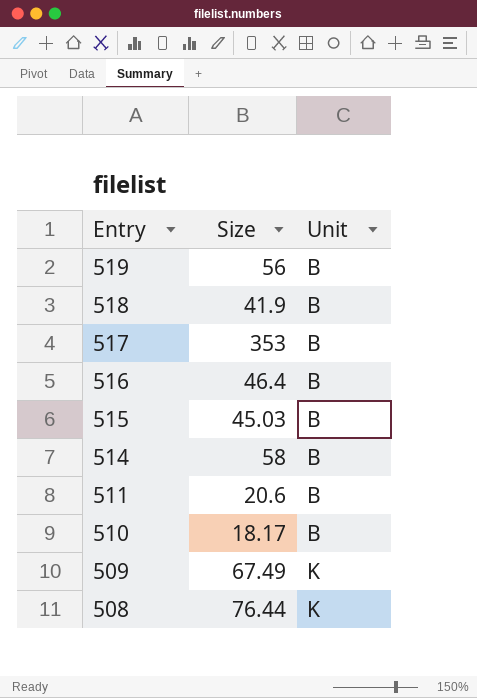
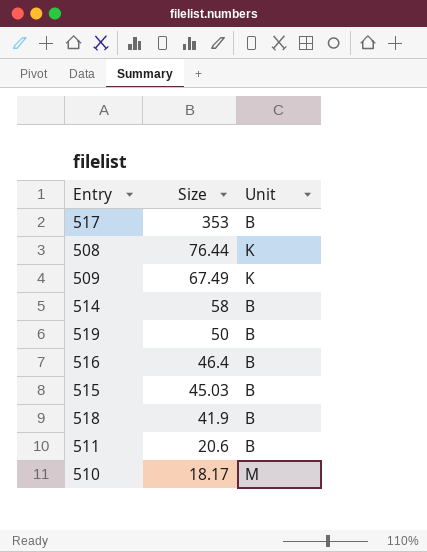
row order: Entry descending -> Size descending
519 | Size: 56 -> 50
510 | Unit: B -> M

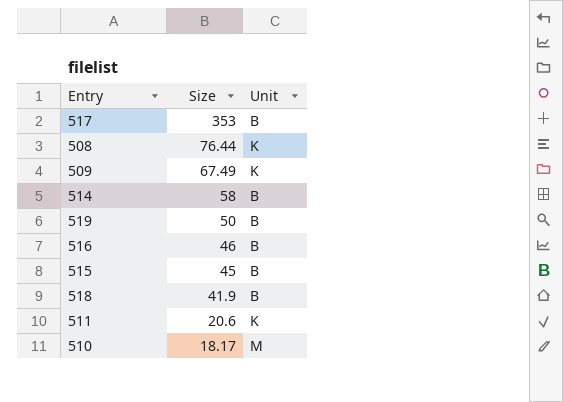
516 | Size: 46.4 -> 46
515 | Size: 45.03 -> 45
511 | Unit: B -> K

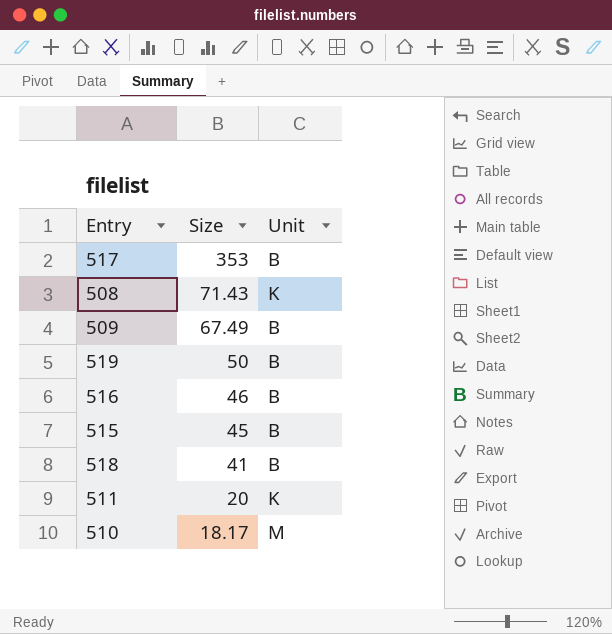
row 514: 58 | B -> none
508 | Size: 76.44 -> 71.43
509 | Unit: K -> B
518 | Size: 41.9 -> 41
511 | Size: 20.6 -> 20

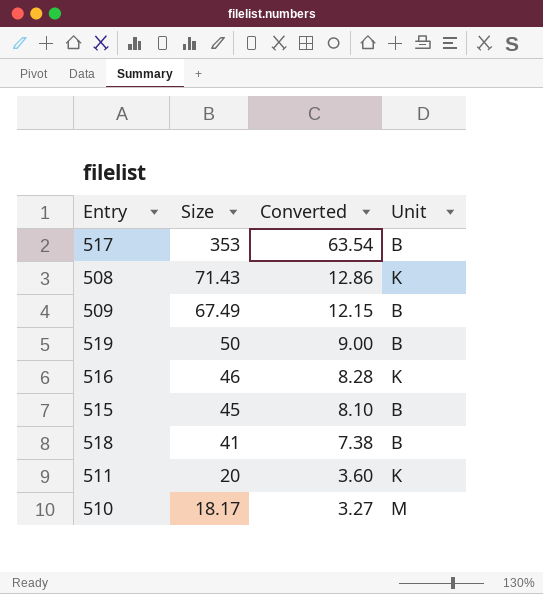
column Converted | formula: none -> [Size] * 0.18
516 | Unit: B -> K

